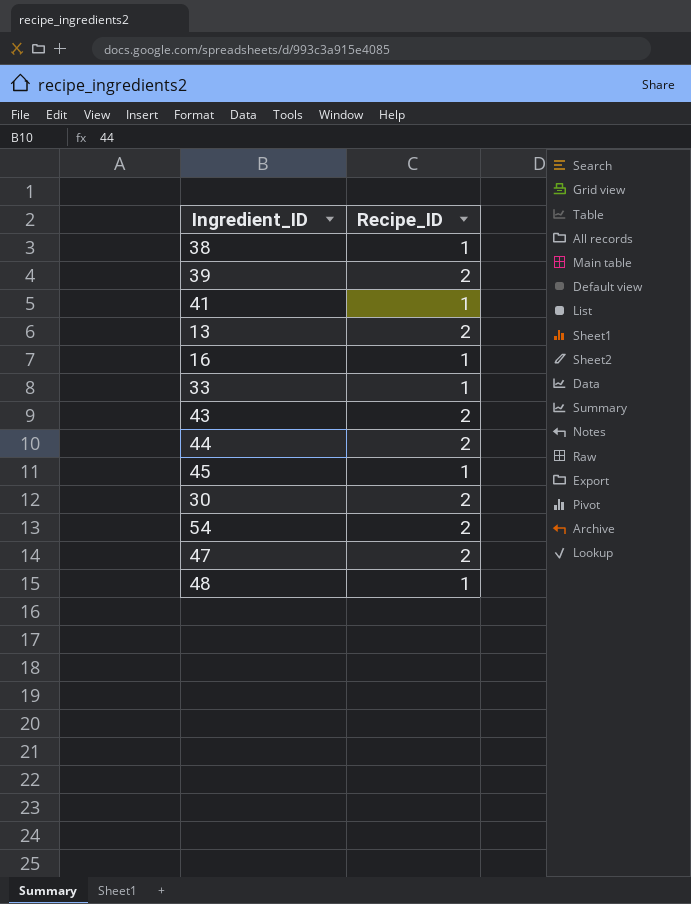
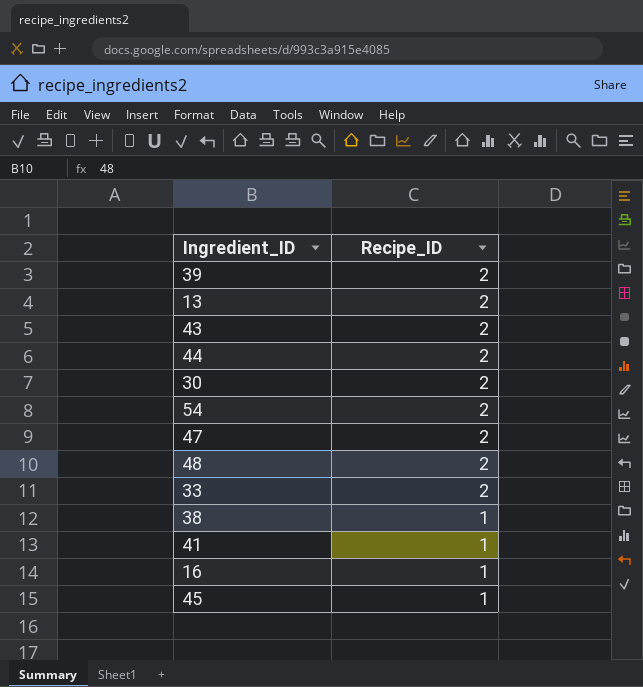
row order: none -> Recipe_ID descending
48 | Recipe_ID: 1 -> 2
33 | Recipe_ID: 1 -> 2

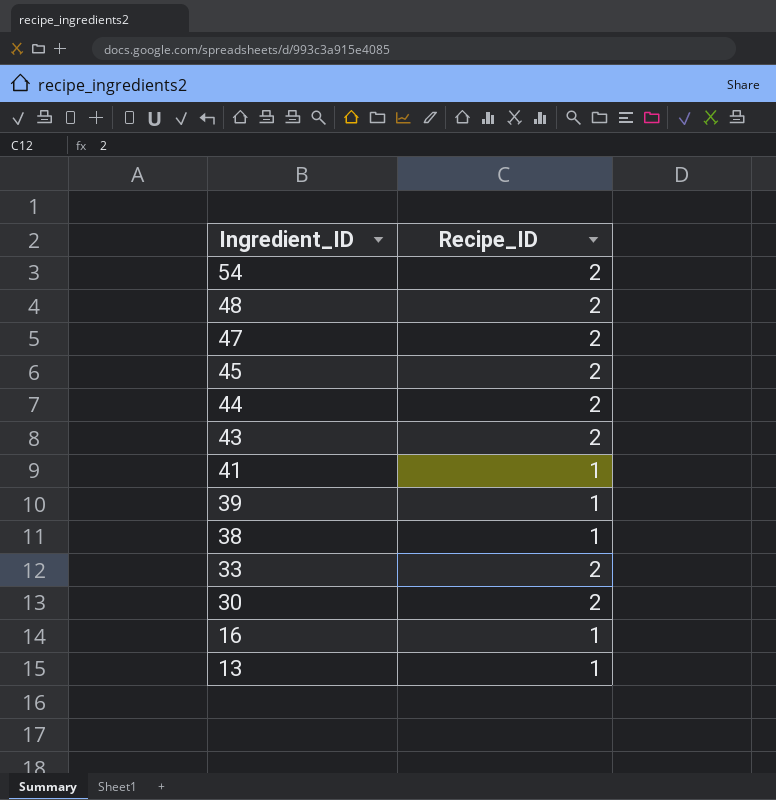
row order: Recipe_ID descending -> Ingredient_ID descending
45 | Recipe_ID: 1 -> 2
39 | Recipe_ID: 2 -> 1
13 | Recipe_ID: 2 -> 1

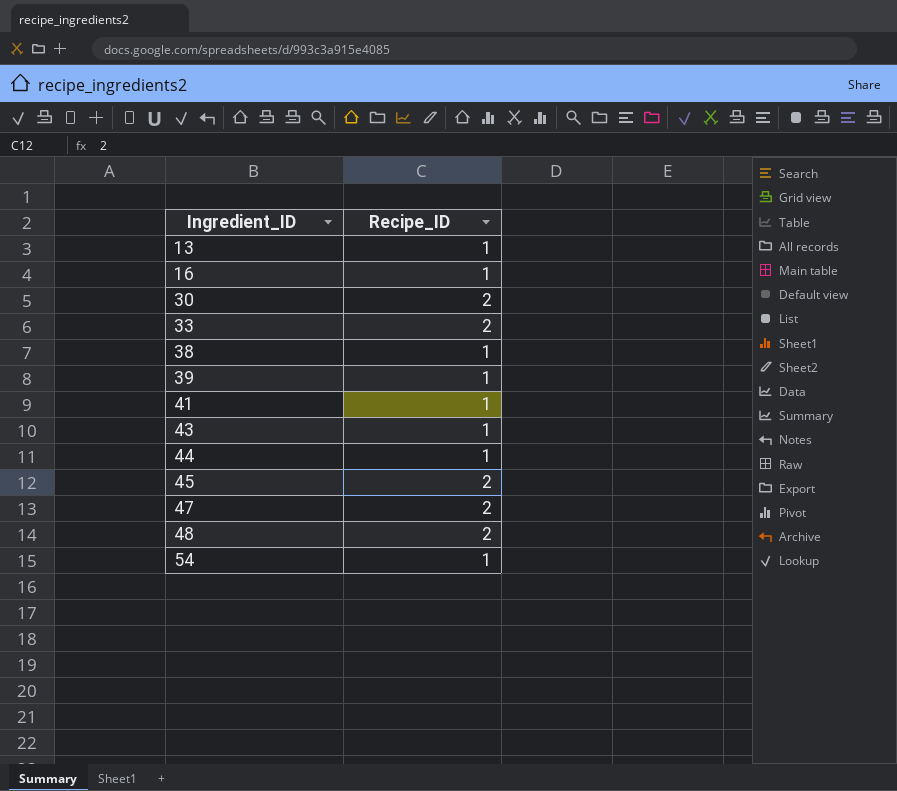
row order: Ingredient_ID descending -> Ingredient_ID ascending
43 | Recipe_ID: 2 -> 1
44 | Recipe_ID: 2 -> 1
54 | Recipe_ID: 2 -> 1

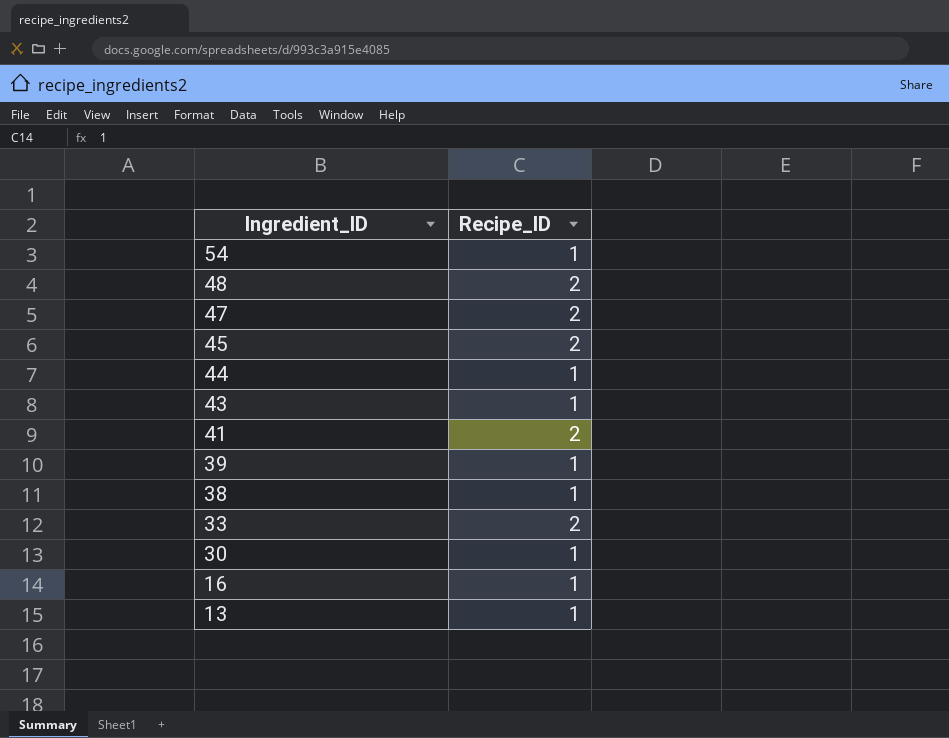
row order: Ingredient_ID ascending -> Ingredient_ID descending
41 | Recipe_ID: 1 -> 2
30 | Recipe_ID: 2 -> 1

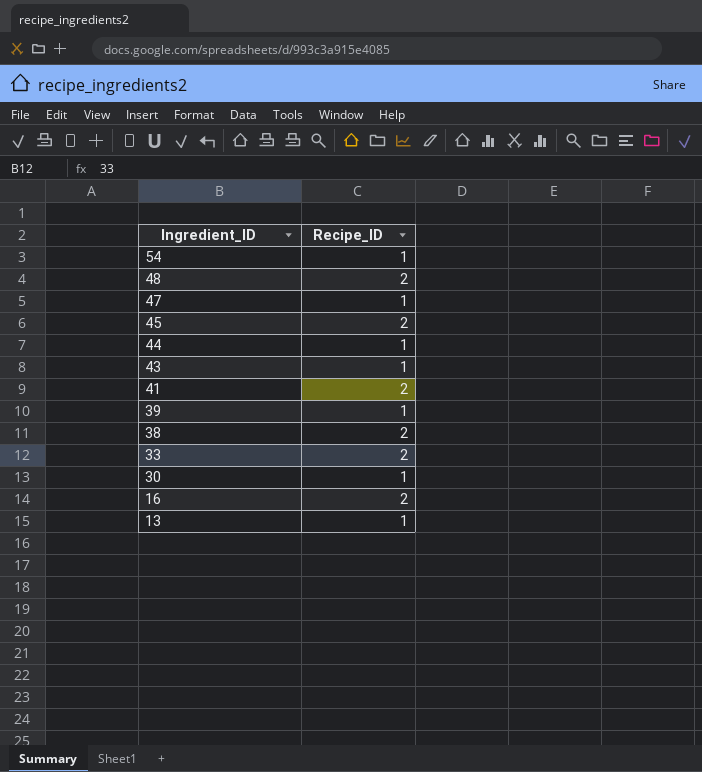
47 | Recipe_ID: 2 -> 1
38 | Recipe_ID: 1 -> 2
16 | Recipe_ID: 1 -> 2

